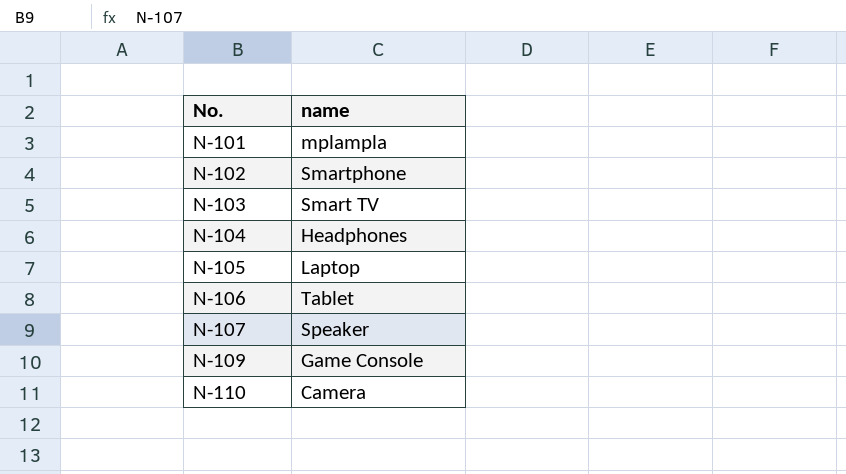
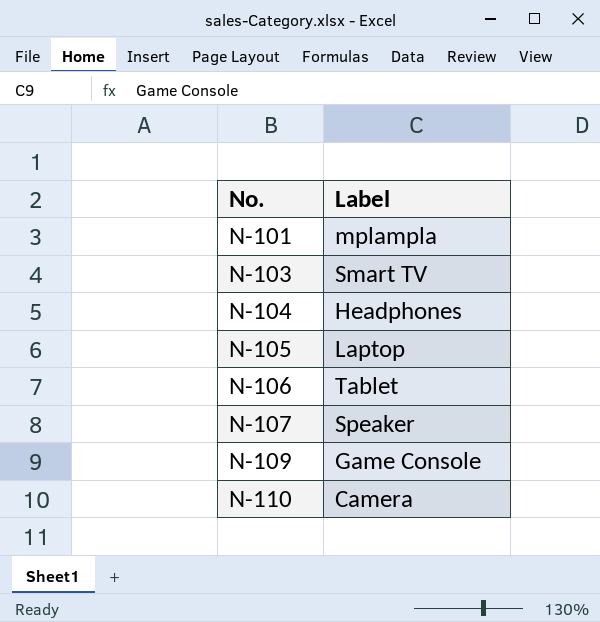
column name: name -> Label
row N-102: Smartphone -> none

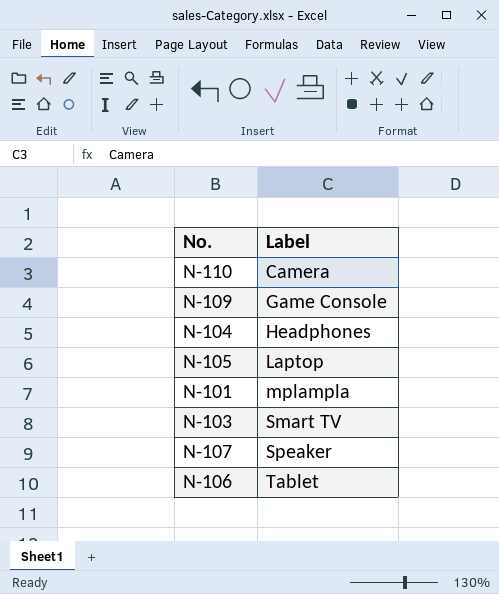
row order: No. ascending -> Label ascending

